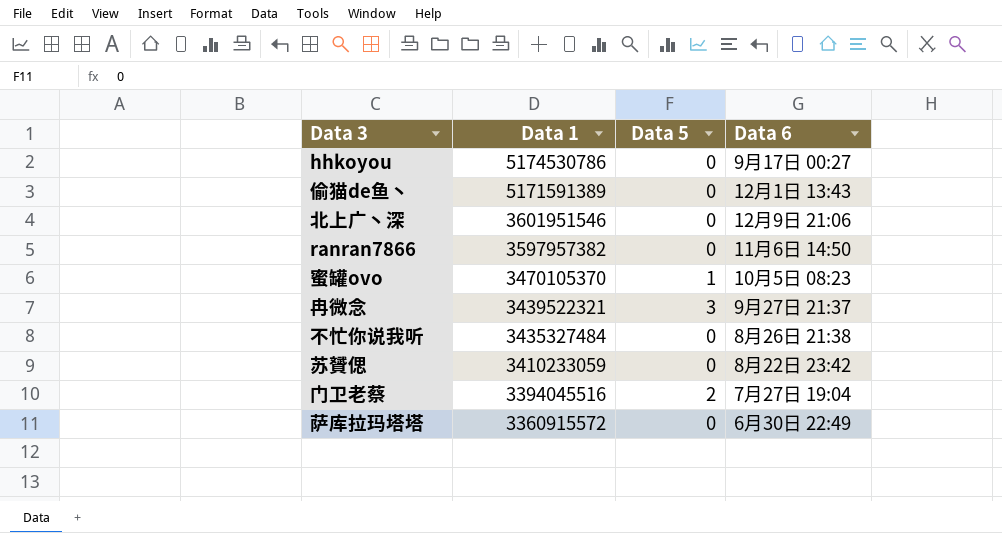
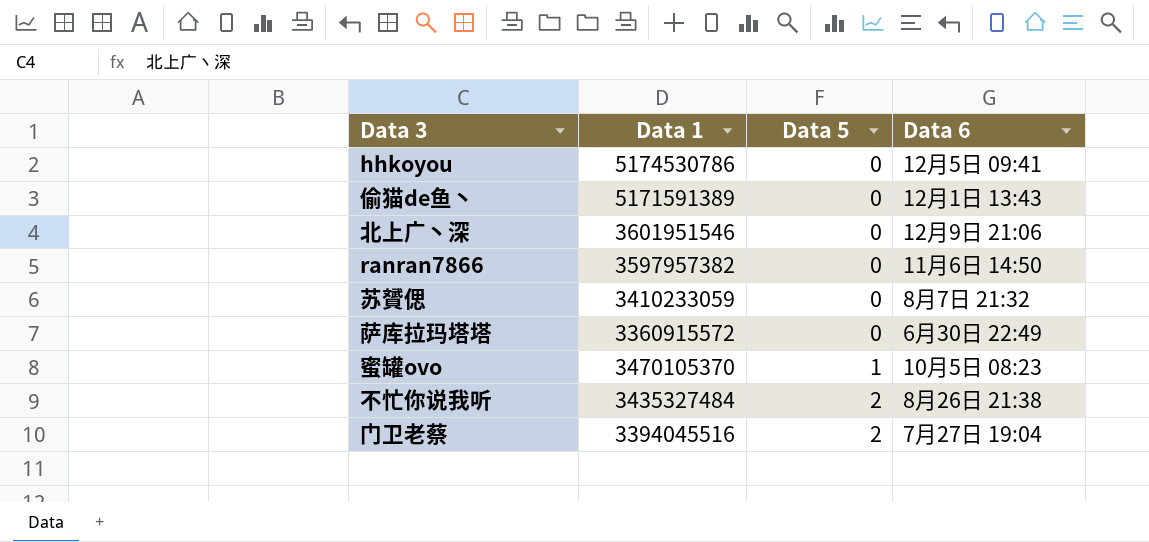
row order: Data 1 descending -> Data 5 ascending
row 冉微念: 3439522321 | 3 | 9月27日 21:37 -> none
hhkoyou | Data 6: 9月17日 00:27 -> 12月5日 09:41
苏贇偲 | Data 6: 8月22日 23:42 -> 8月7日 21:32
不忙你说我听 | Data 5: 0 -> 2

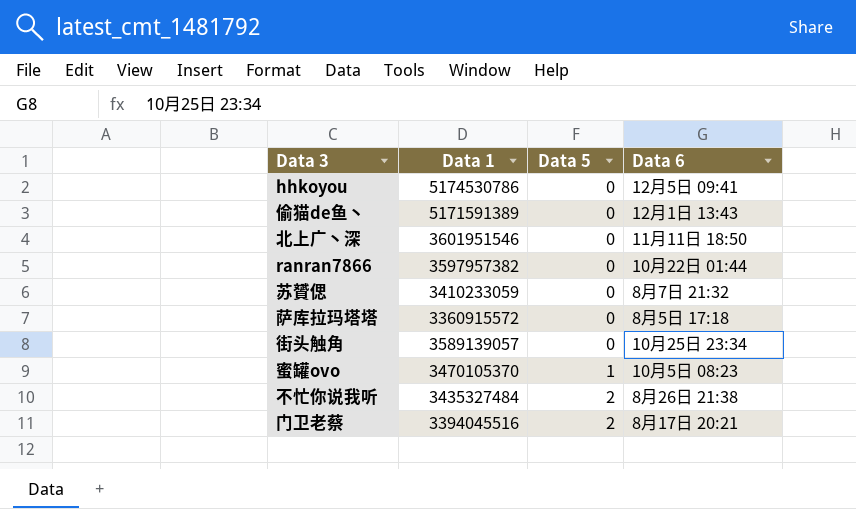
北上广丶深 | Data 6: 12月9日 21:06 -> 11月11日 18:50
ranran7866 | Data 6: 11月6日 14:50 -> 10月22日 01:44
萨库拉玛塔塔 | Data 6: 6月30日 22:49 -> 8月5日 17:18
row 街头触角: none -> 3589139057 | 0 | 10月25日 23:34
门卫老蔡 | Data 6: 7月27日 19:04 -> 8月17日 20:21

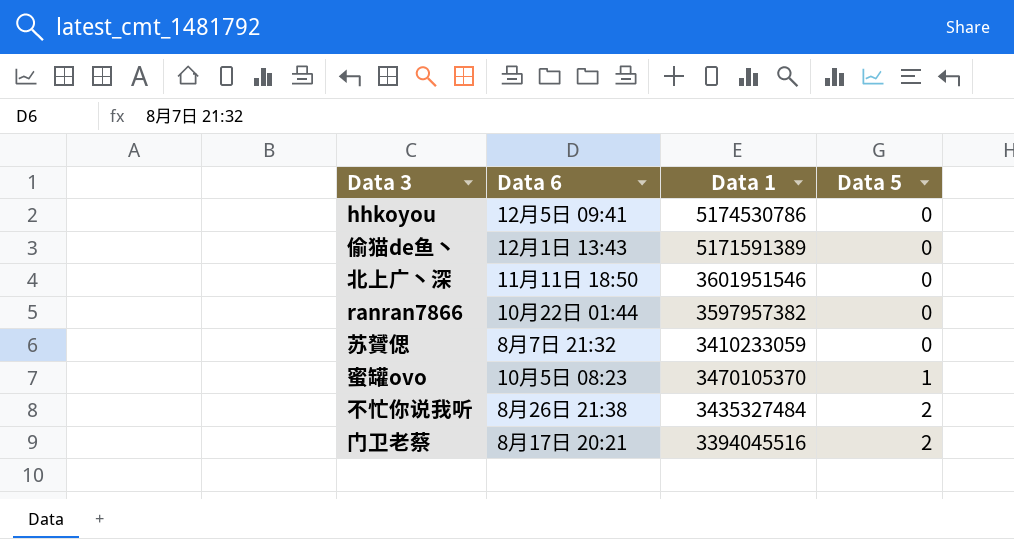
column Data 6 | position: 4 -> 2
row 萨库拉玛塔塔: 3360915572 | 0 | 8月5日 17:18 -> none
row 街头触角: 3589139057 | 0 | 10月25日 23:34 -> none

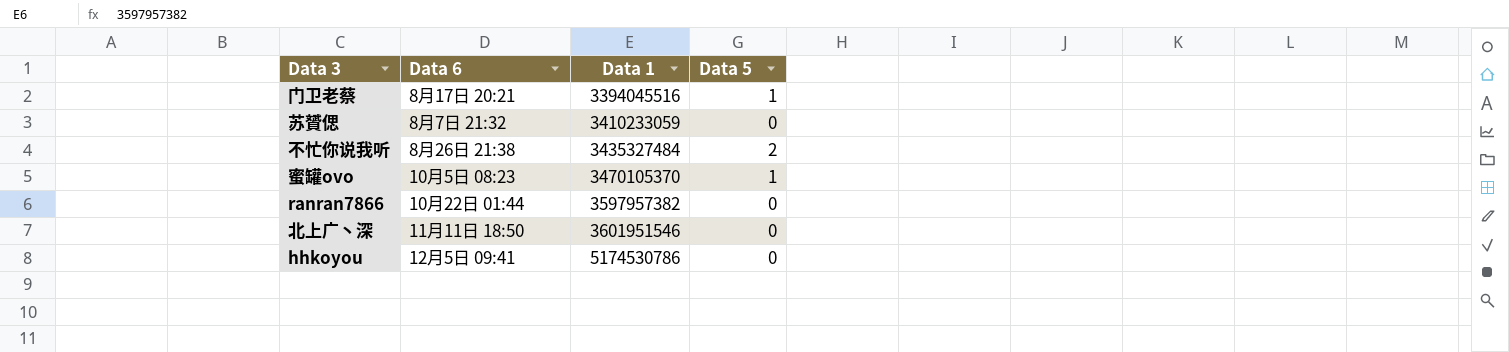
row order: Data 5 ascending -> Data 1 ascending
row 偷猫de鱼丶: 12月1日 13:43 | 5171591389 | 0 -> none
门卫老蔡 | Data 5: 2 -> 1

